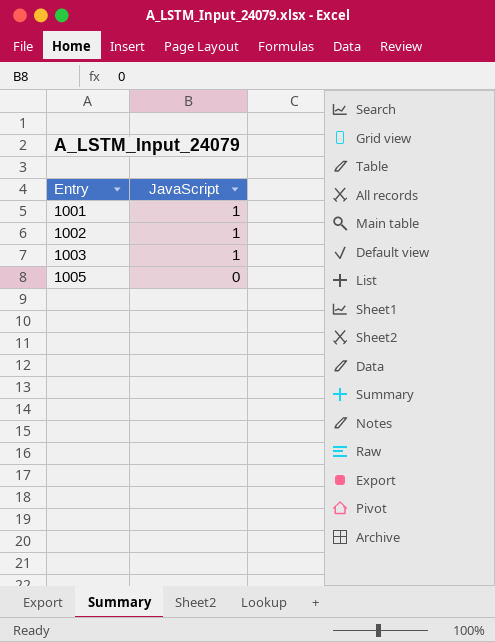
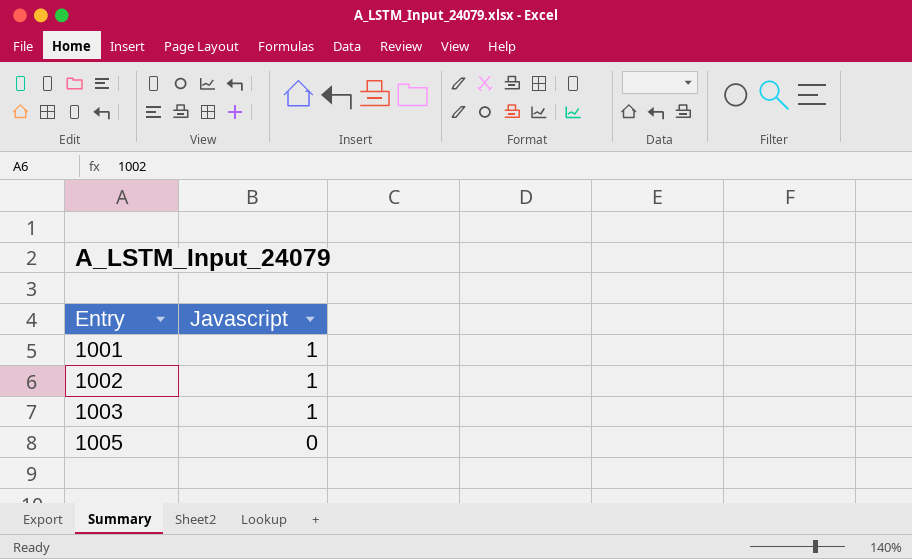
column name: JavaScript -> Javascript

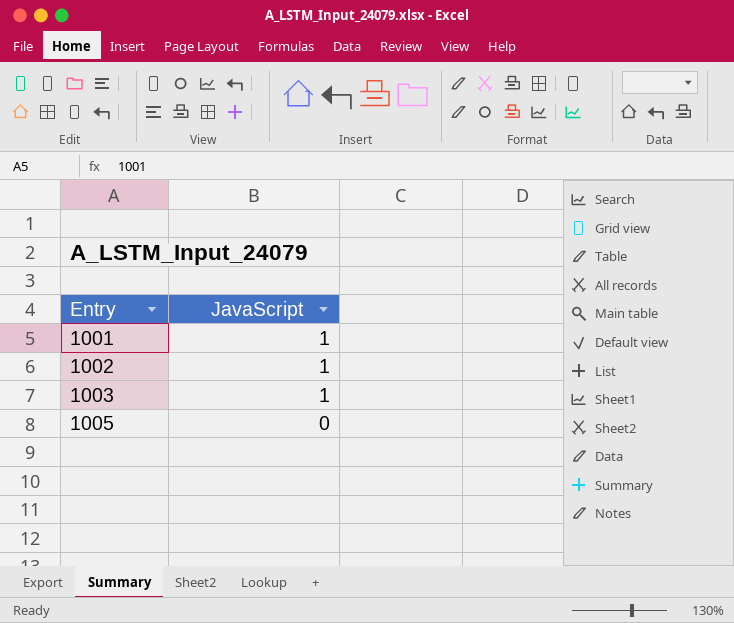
column name: Javascript -> JavaScript

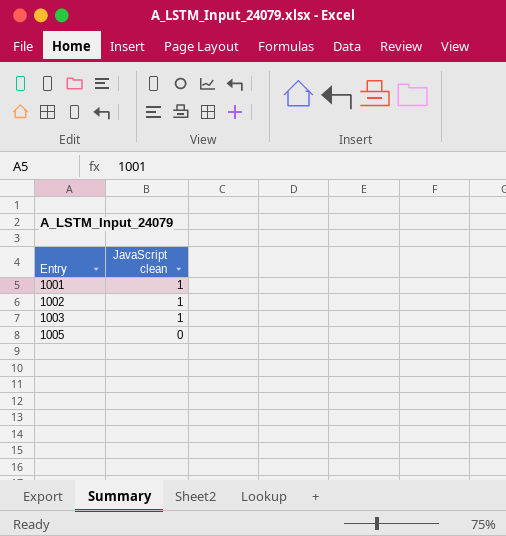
column name: JavaScript -> JavaScript clean

